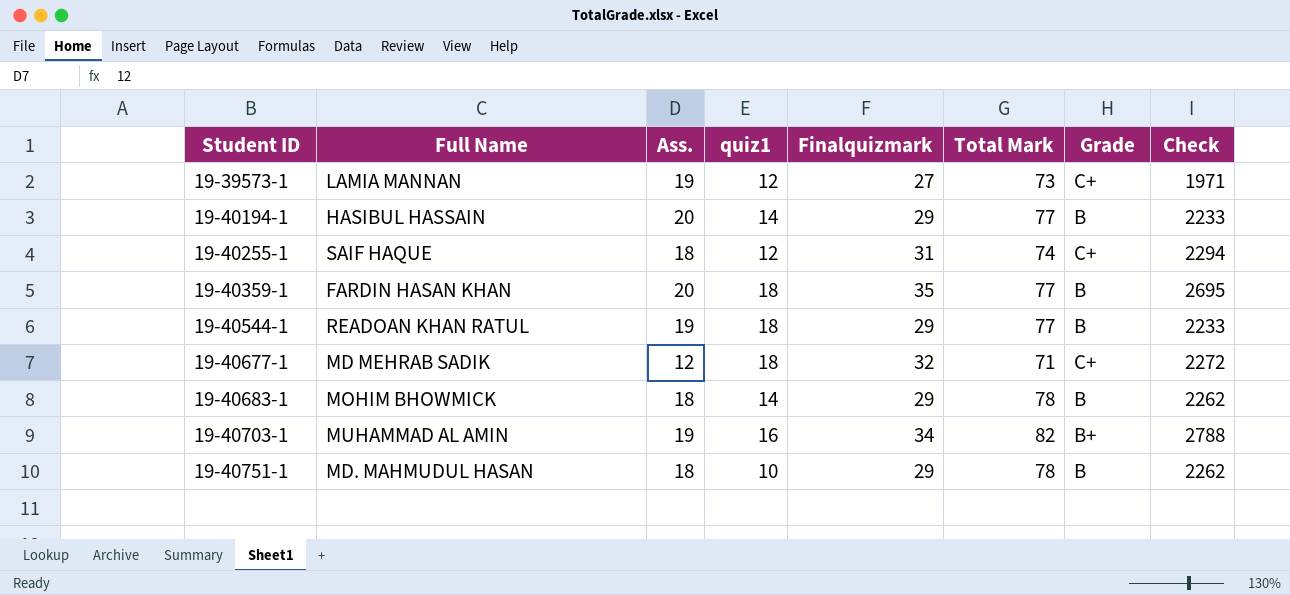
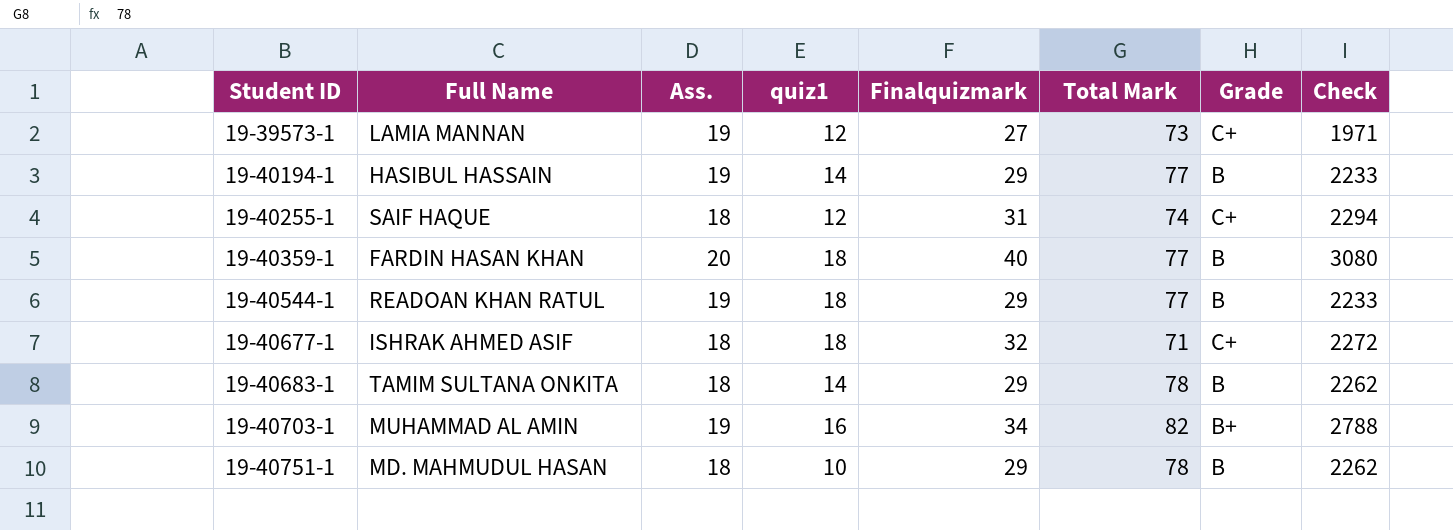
19-40194-1 | Ass.: 20 -> 19
19-40359-1 | Finalquizmark: 35 -> 40
19-40359-1 | Check: 2695 -> 3080
19-40677-1 | Full Name: MD MEHRAB SADIK -> ISHRAK AHMED ASIF
19-40677-1 | Ass.: 12 -> 18
19-40683-1 | Full Name: MOHIM BHOWMICK -> TAMIM SULTANA ONKITA

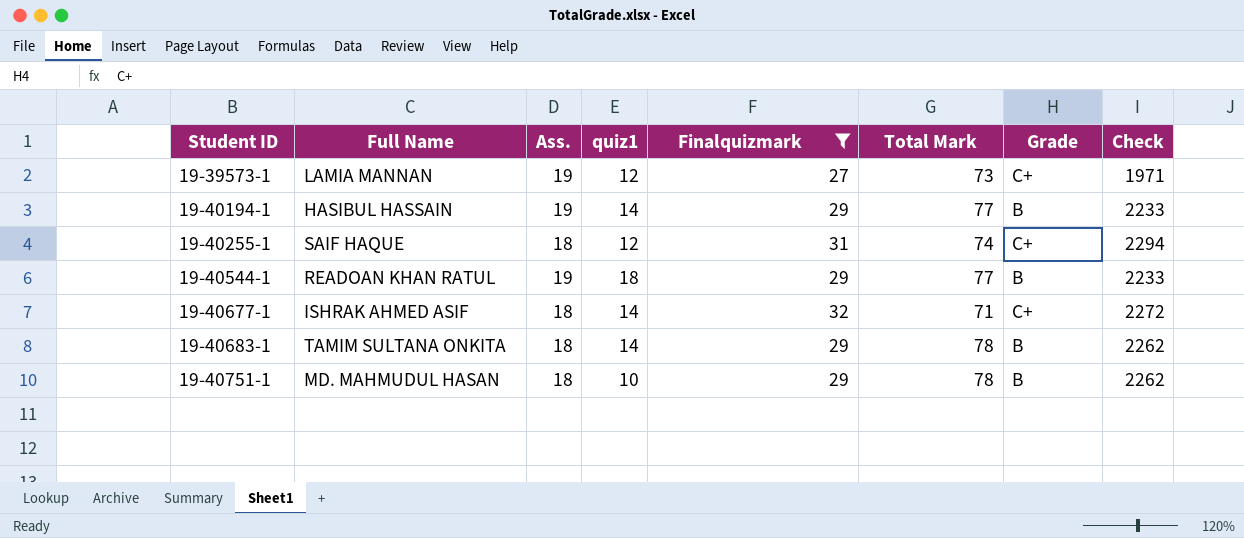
filter: none -> Finalquizmark <= 32
19-40677-1 | quiz1: 18 -> 14

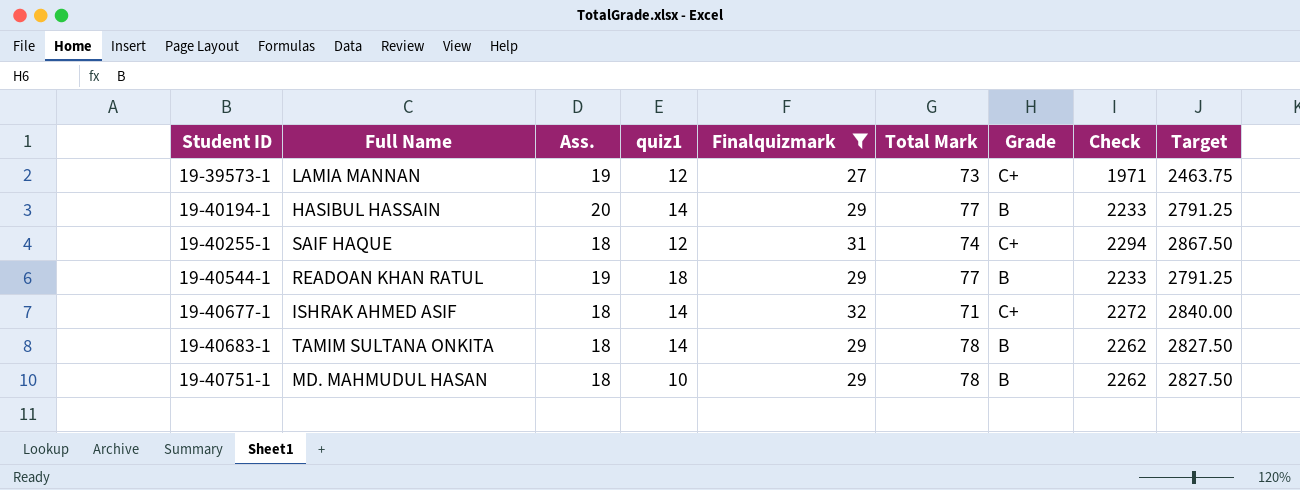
column Target | formula: none -> [Check] * 1.25
19-40194-1 | Ass.: 19 -> 20

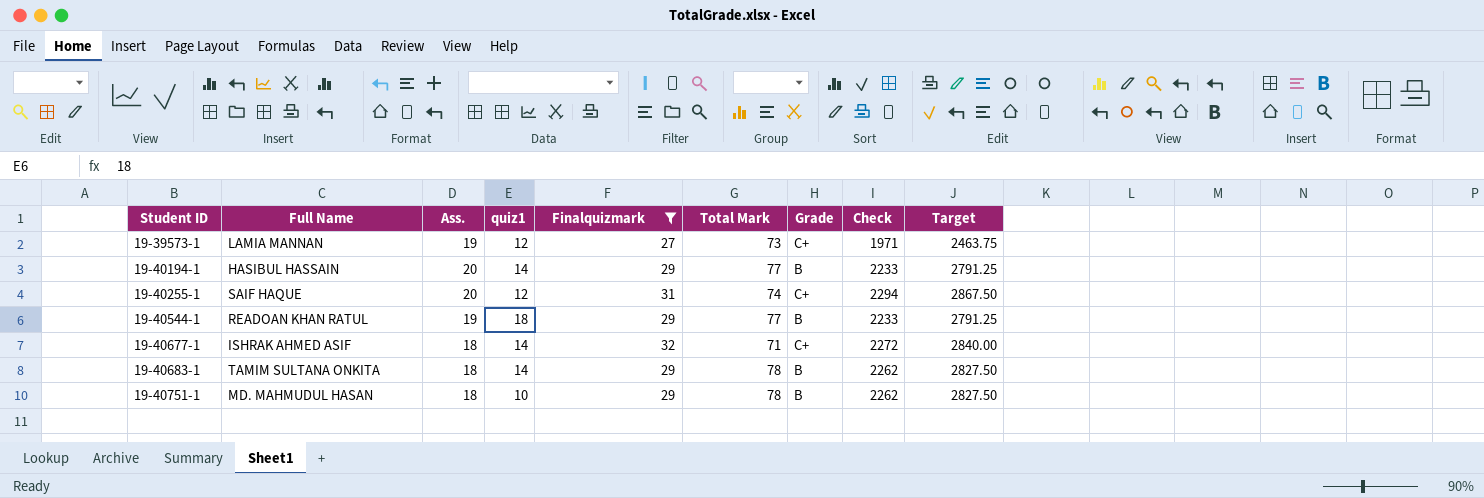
19-40255-1 | Ass.: 18 -> 20

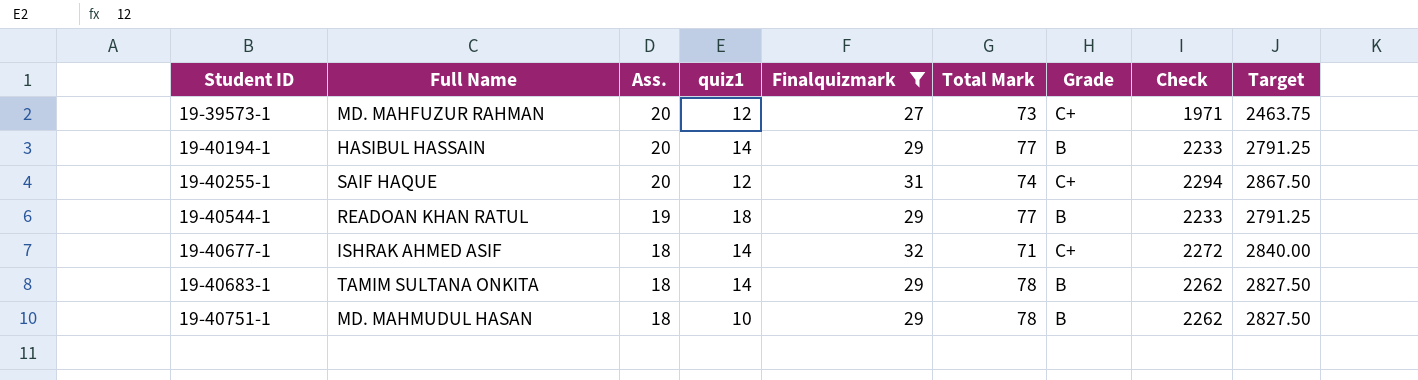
19-39573-1 | Full Name: LAMIA MANNAN -> MD. MAHFUZUR RAHMAN
19-39573-1 | Ass.: 19 -> 20

